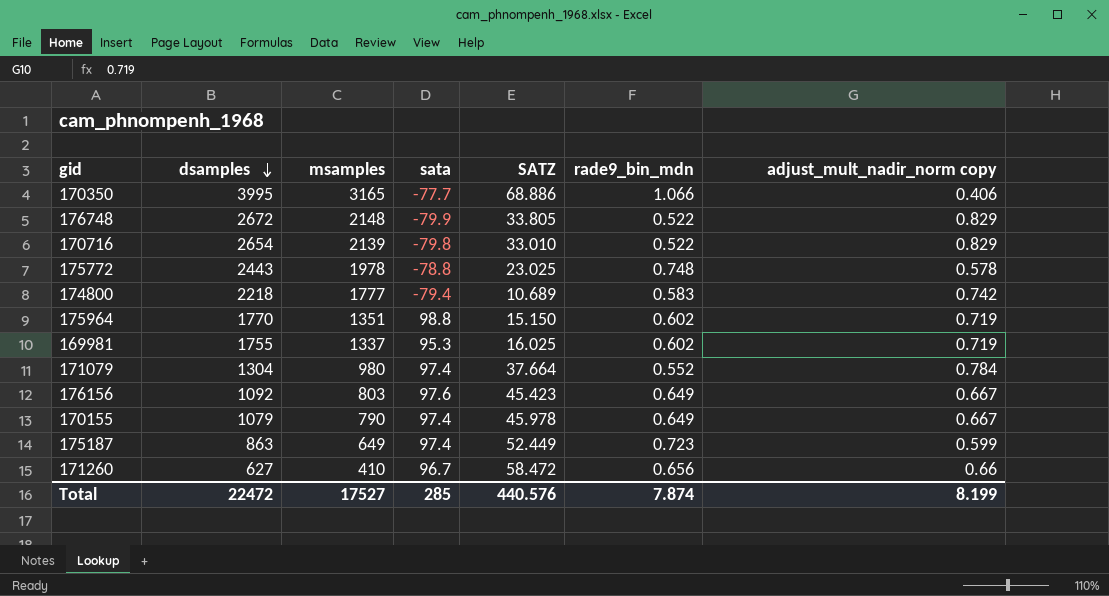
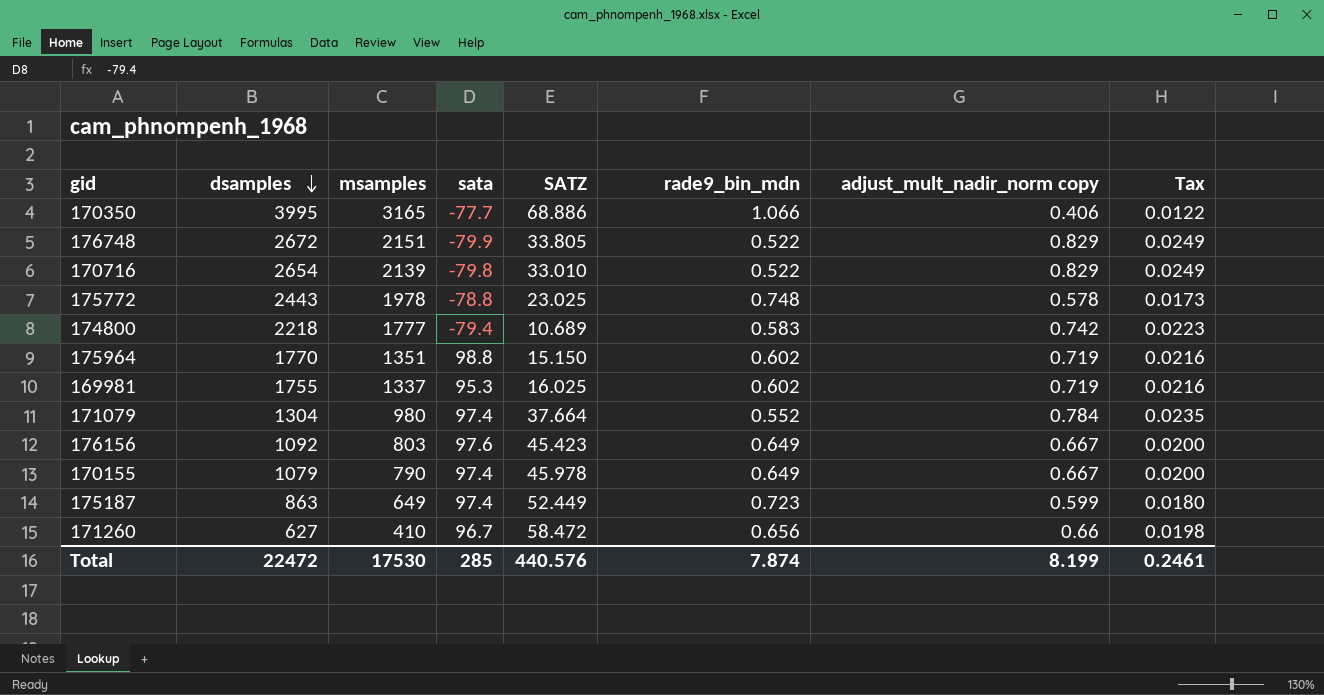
column Tax | formula: none -> [adjust_mult_nadir_norm copy] * 0.03
176748 | msamples: 2148 -> 2151
Total | msamples: 17527 -> 17530

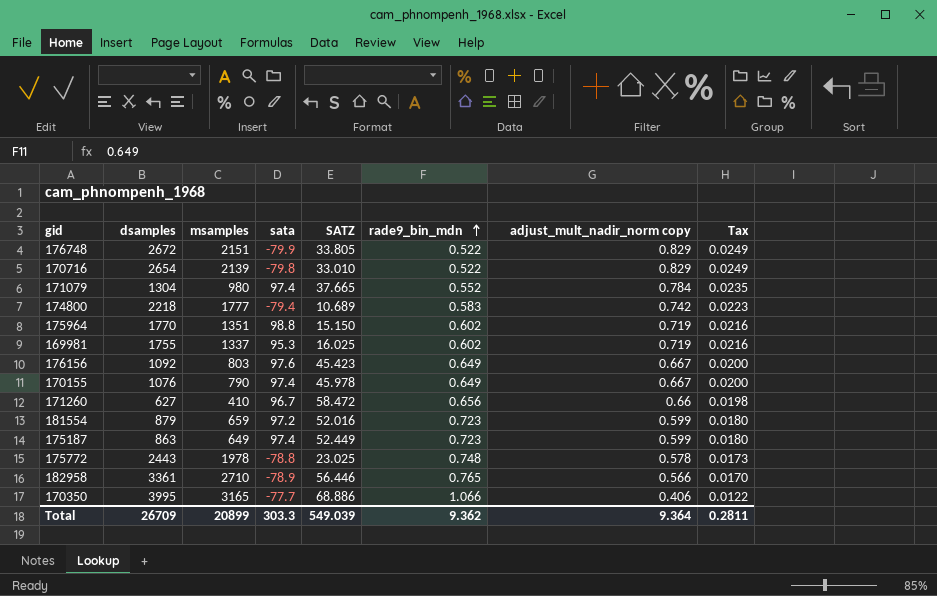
row order: dsamples descending -> rade9_bin_mdn ascending
171079 | SATZ: 37.664 -> 37.665
170155 | dsamples: 1079 -> 1076
row 181554: none -> 879 | 659 | 97.2 | 52.016 | 0.723 | 0.599 | 0.0180
row 182958: none -> 3361 | 2710 | -78.9 | 56.446 | 0.765 | 0.566 | 0.0170
Total | dsamples: 22472 -> 26709
Total | msamples: 17530 -> 20899
Total | sata: 285 -> 303.3
Total | SATZ: 440.576 -> 549.039
Total | rade9_bin_mdn: 7.874 -> 9.362
Total | adjust_mult_nadir_norm copy: 8.199 -> 9.364
Total | Tax: 0.2461 -> 0.2811

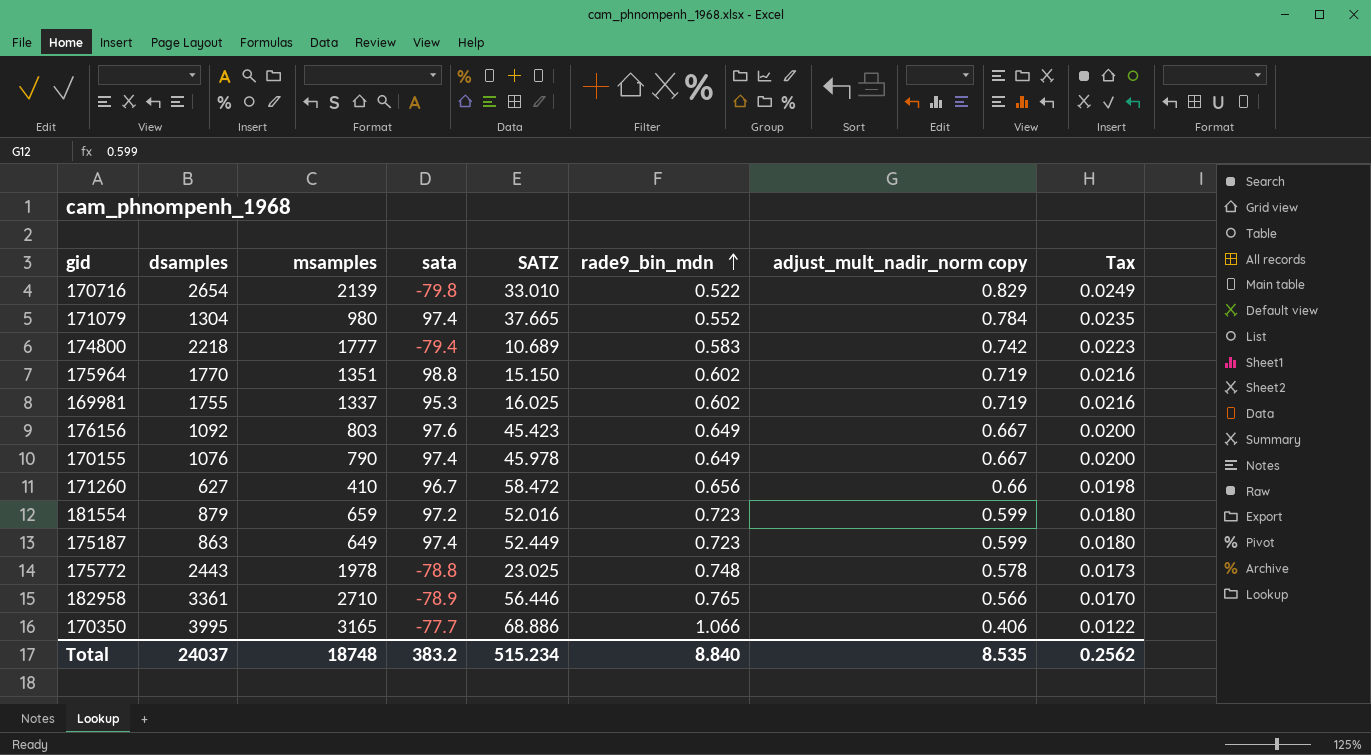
row 176748: 2672 | 2151 | -79.9 | 33.805 | 0.522 | 0.829 | 0.0249 -> none
Total | dsamples: 26709 -> 24037
Total | msamples: 20899 -> 18748
Total | sata: 303.3 -> 383.2
Total | SATZ: 549.039 -> 515.234
Total | rade9_bin_mdn: 9.362 -> 8.840
Total | adjust_mult_nadir_norm copy: 9.364 -> 8.535
Total | Tax: 0.2811 -> 0.2562

